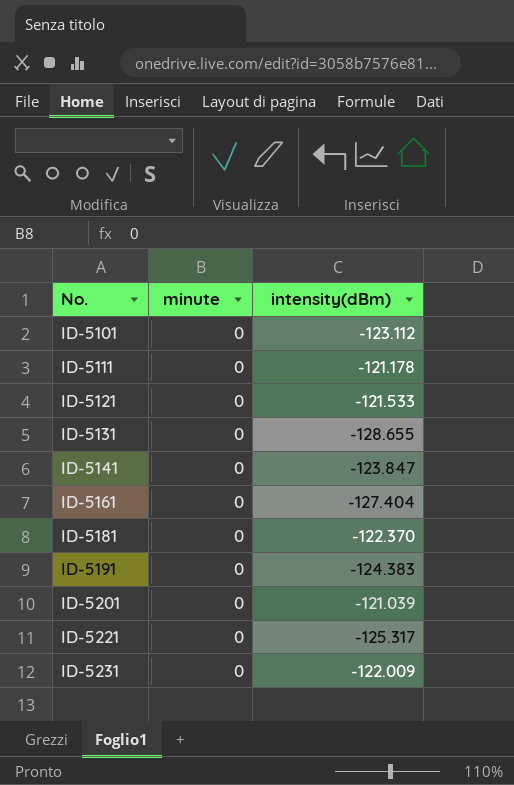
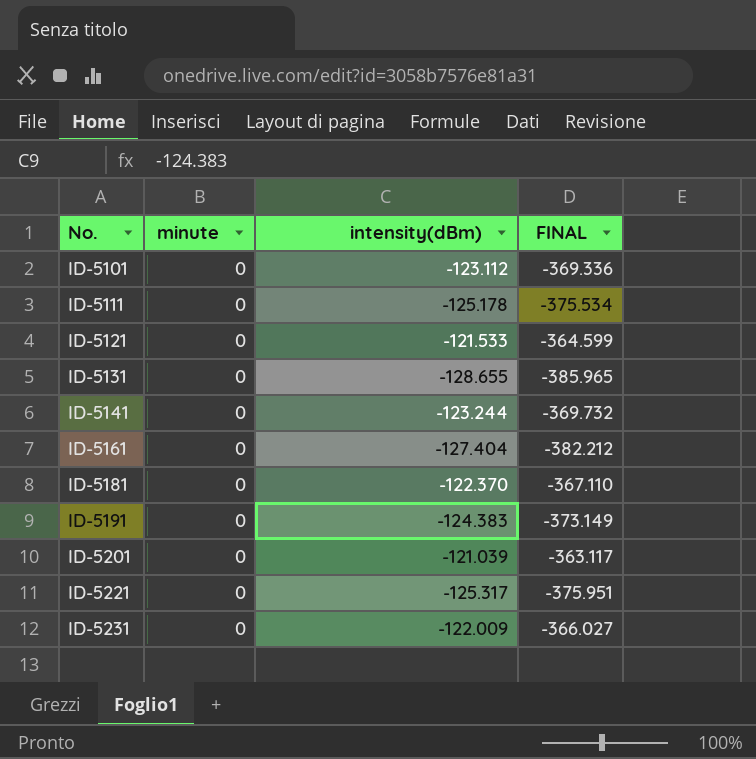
column FINAL | formula: none -> [intensity(dBm)] * 3
ID-5111 | intensity(dBm): -121.178 -> -125.178
ID-5141 | intensity(dBm): -123.847 -> -123.244

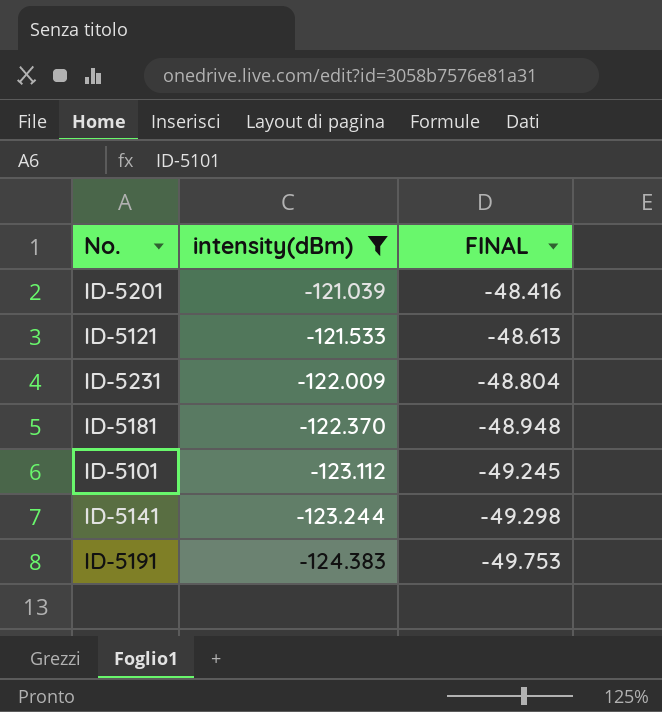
filter: none -> intensity(dBm) >= -124.383
row order: No. ascending -> intensity(dBm) descending
column minute | position: 2 -> none
column FINAL | formula: [intensity(dBm)] * 3 -> [intensity(dBm)] * 0.4

